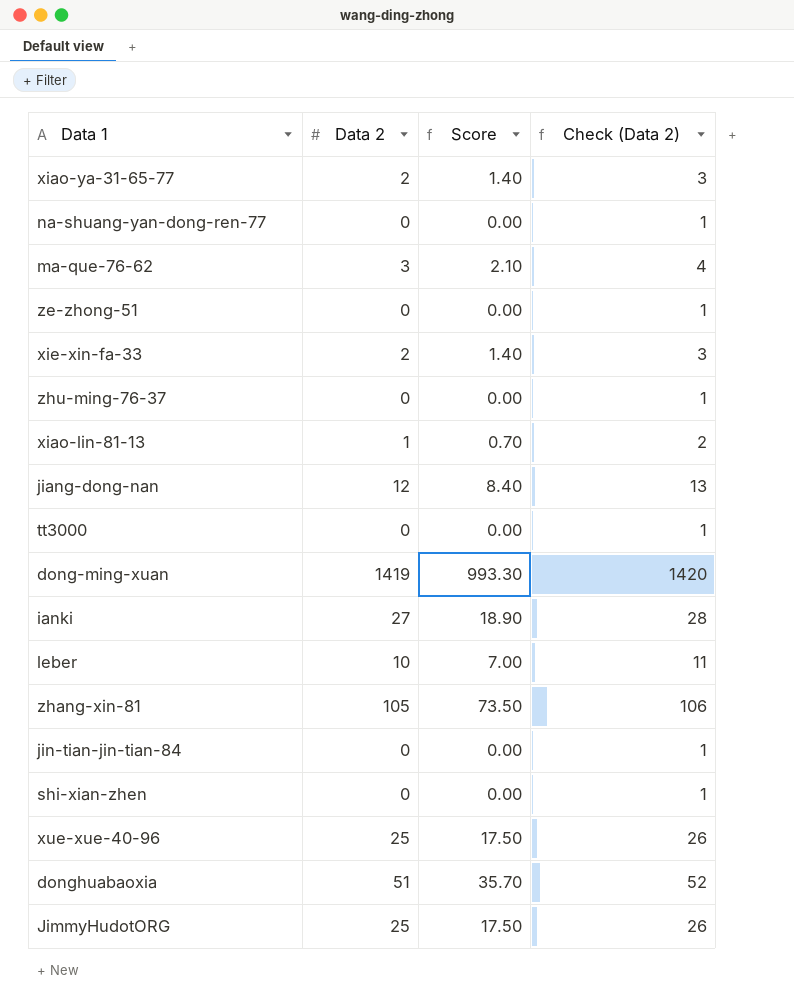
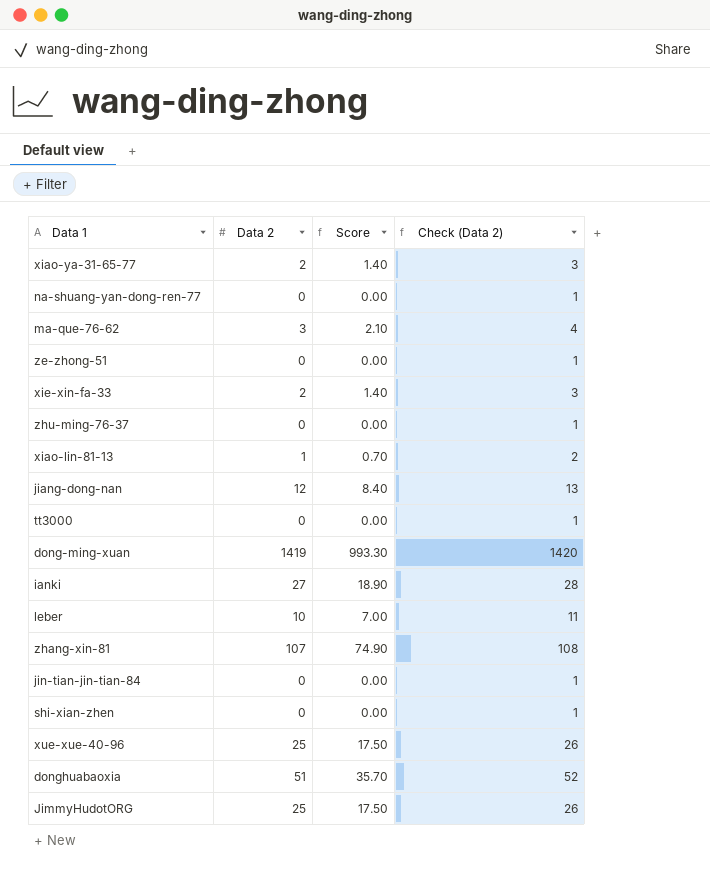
zhang-xin-81 | Data 2: 105 -> 107
zhang-xin-81 | Score: 73.50 -> 74.90
zhang-xin-81 | Check (Data 2): 106 -> 108

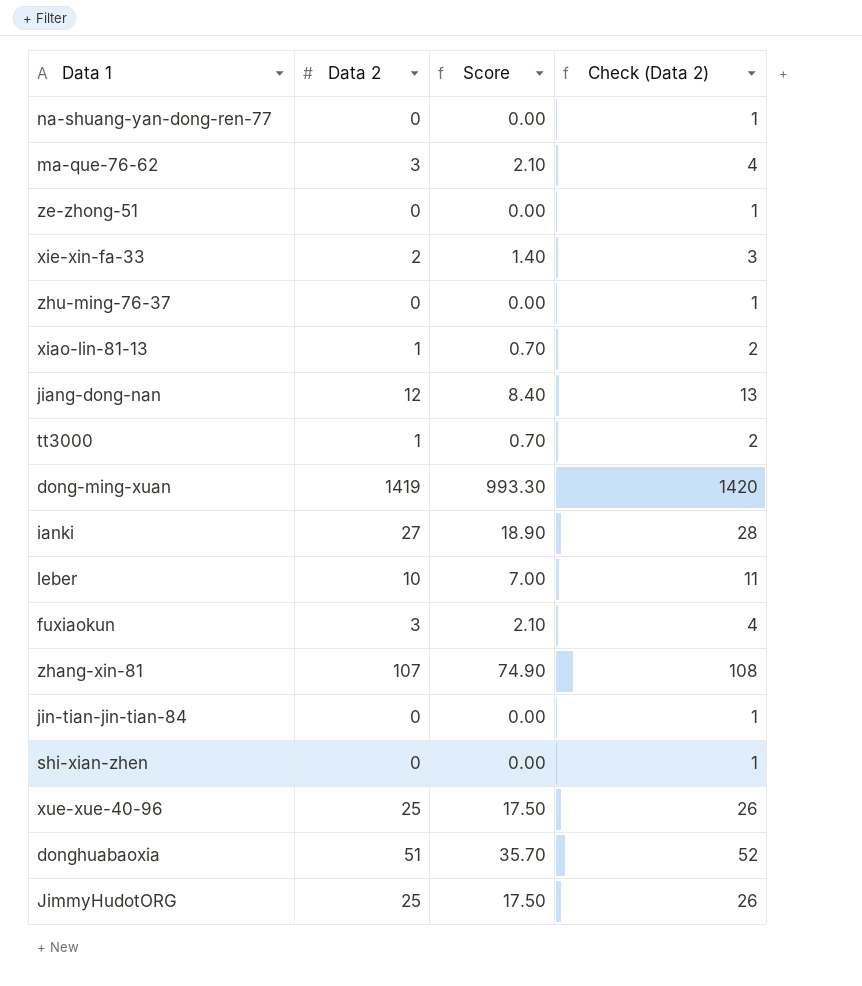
row xiao-ya-31-65-77: 2 | 1.40 | 3 -> none
tt3000 | Data 2: 0 -> 1
tt3000 | Score: 0.00 -> 0.70
tt3000 | Check (Data 2): 1 -> 2
row fuxiaokun: none -> 3 | 2.10 | 4

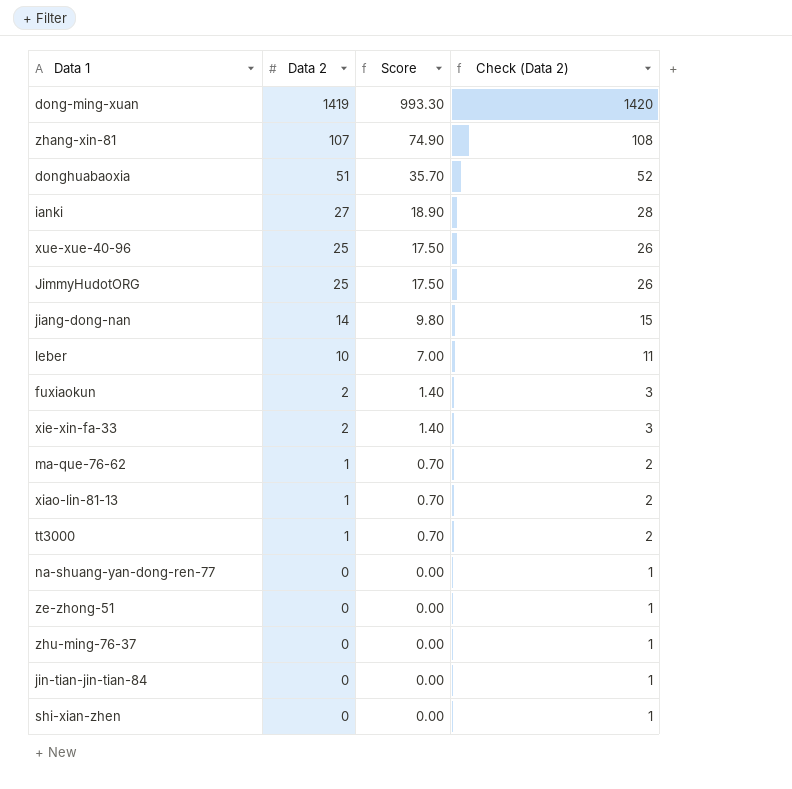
row order: none -> Data 2 descending
jiang-dong-nan | Data 2: 12 -> 14
jiang-dong-nan | Score: 8.40 -> 9.80
jiang-dong-nan | Check (Data 2): 13 -> 15
fuxiaokun | Data 2: 3 -> 2
fuxiaokun | Score: 2.10 -> 1.40
fuxiaokun | Check (Data 2): 4 -> 3
ma-que-76-62 | Data 2: 3 -> 1
ma-que-76-62 | Score: 2.10 -> 0.70
ma-que-76-62 | Check (Data 2): 4 -> 2

